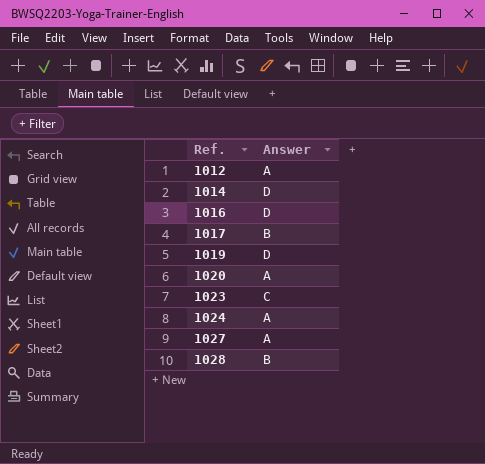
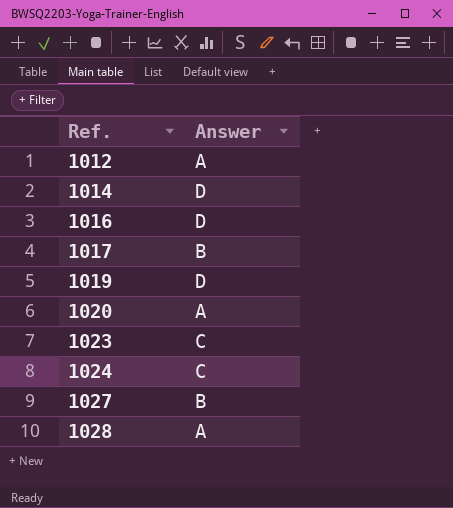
1024 | Answer: A -> C
1027 | Answer: A -> B
1028 | Answer: B -> A

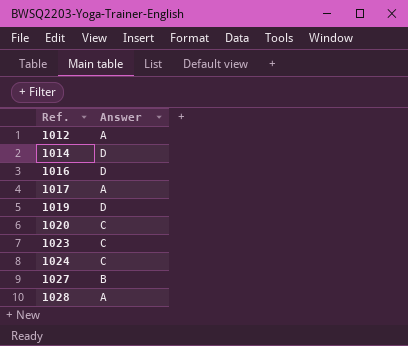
1017 | Answer: B -> A
1020 | Answer: A -> C

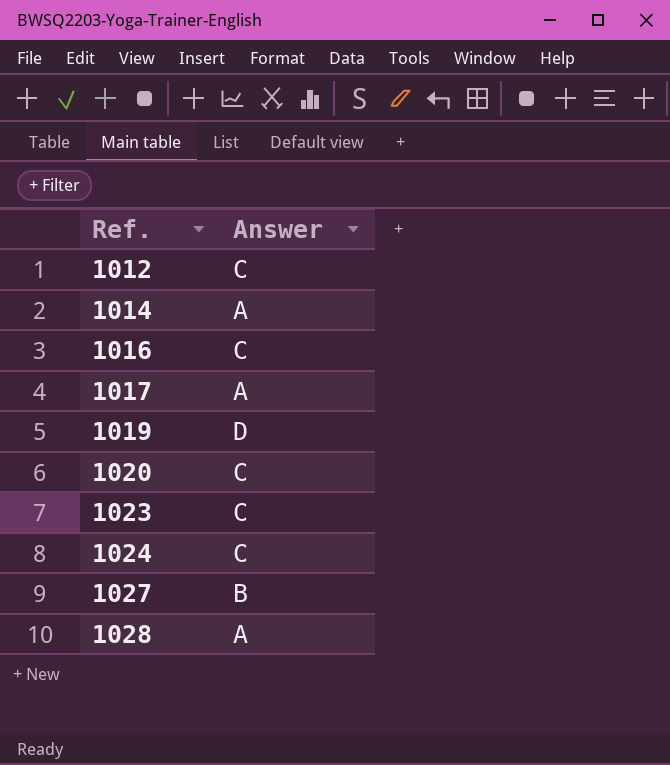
1012 | Answer: A -> C
1014 | Answer: D -> A
1016 | Answer: D -> C

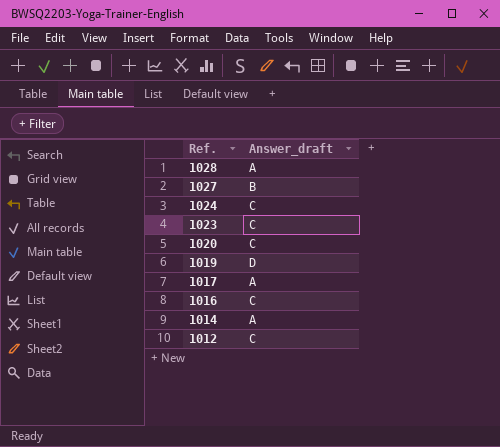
row order: Ref. ascending -> Ref. descending
column name: Answer -> Answer_draft

